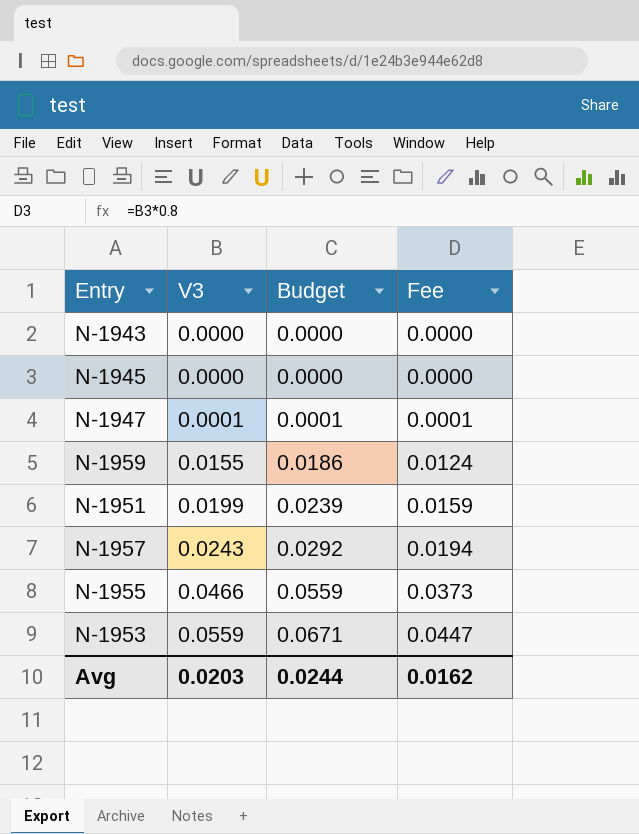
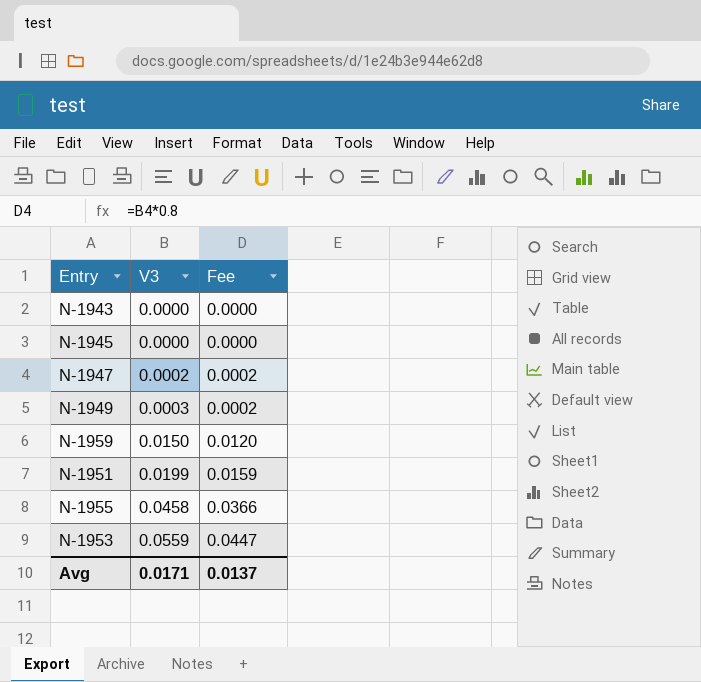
column Budget | formula: [V3] * 1.2 -> none
row N-1957: 0.0243 | 0.0292 | 0.0194 -> none
N-1947 | V3: 0.0001 -> 0.0002
N-1947 | Fee: 0.0001 -> 0.0002
row N-1949: none -> 0.0003 | 0.0002
N-1959 | V3: 0.0155 -> 0.0150
N-1959 | Fee: 0.0124 -> 0.0120
N-1955 | V3: 0.0466 -> 0.0458
N-1955 | Fee: 0.0373 -> 0.0366
Avg | V3: 0.0203 -> 0.0171
Avg | Fee: 0.0162 -> 0.0137

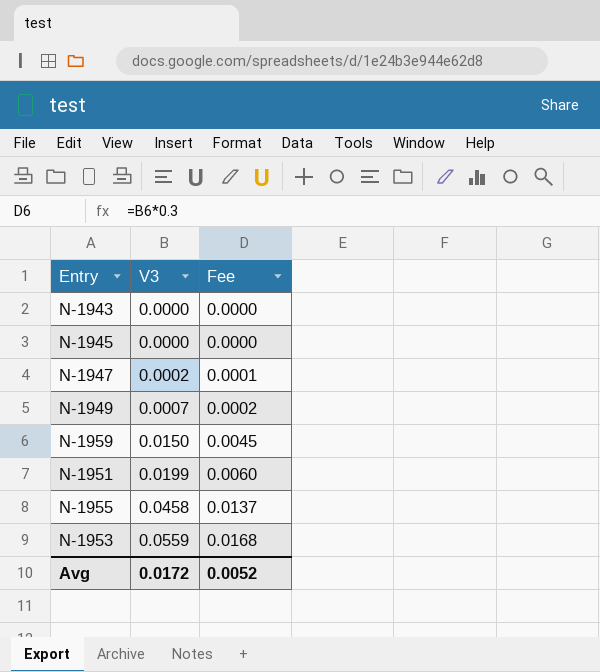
column Fee | formula: [V3] * 0.8 -> [V3] * 0.3
N-1949 | V3: 0.0003 -> 0.0007
Avg | V3: 0.0171 -> 0.0172
Avg | Fee: 0.0137 -> 0.0052

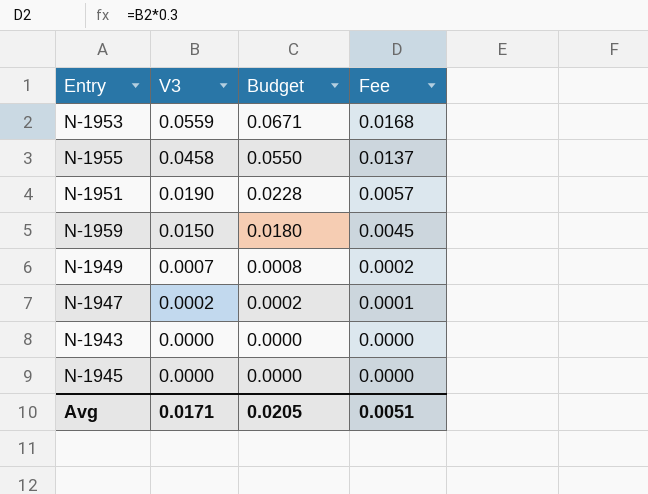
row order: V3 ascending -> V3 descending
column Budget | formula: none -> [V3] * 1.2
N-1951 | V3: 0.0199 -> 0.0190
N-1951 | Fee: 0.0060 -> 0.0057
Avg | V3: 0.0172 -> 0.0171
Avg | Fee: 0.0052 -> 0.0051

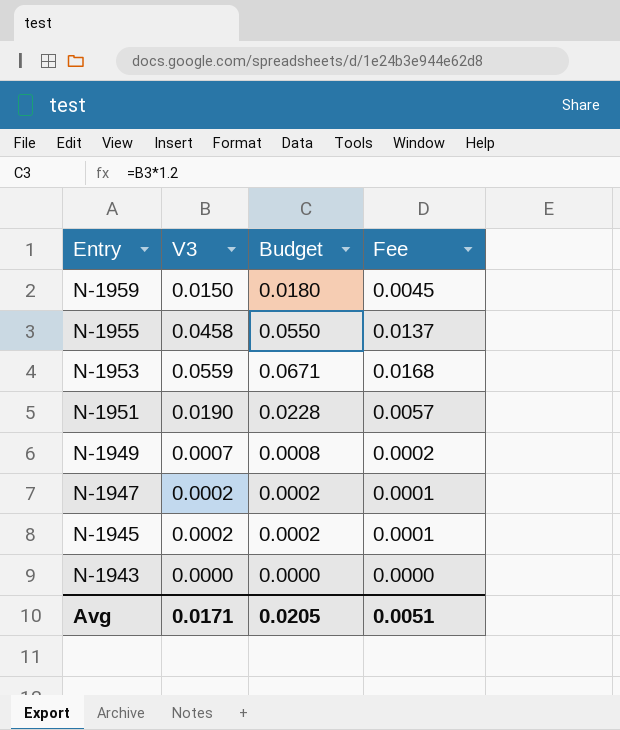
row order: V3 descending -> Entry descending
N-1945 | V3: 0.0000 -> 0.0002
N-1945 | Budget: 0.0000 -> 0.0002
N-1945 | Fee: 0.0000 -> 0.0001

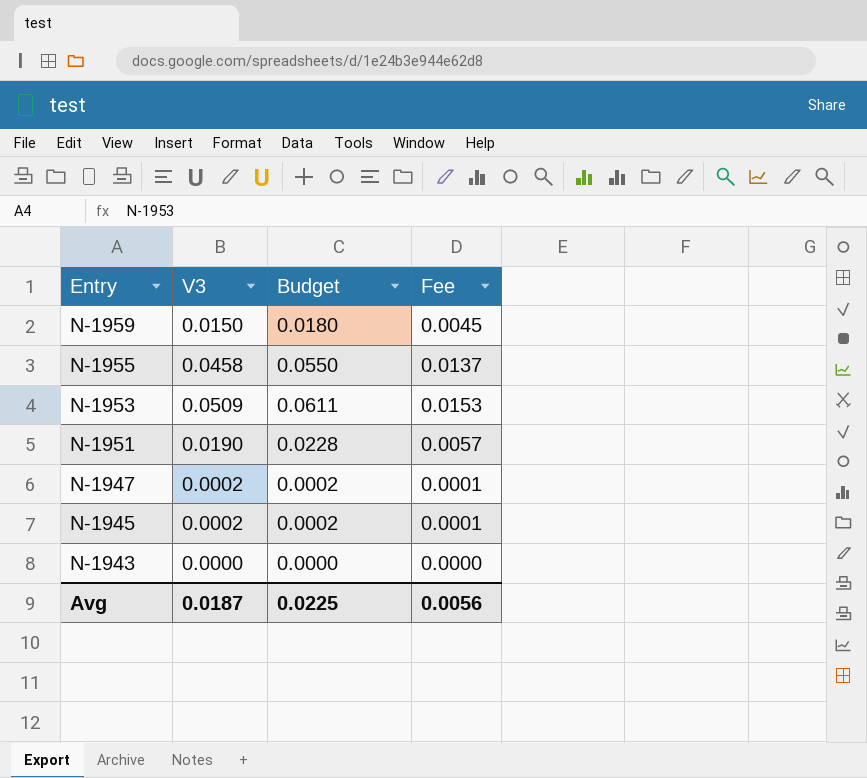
row N-1949: 0.0007 | 0.0008 | 0.0002 -> none
N-1953 | V3: 0.0559 -> 0.0509
N-1953 | Budget: 0.0671 -> 0.0611
N-1953 | Fee: 0.0168 -> 0.0153
Avg | V3: 0.0171 -> 0.0187
Avg | Budget: 0.0205 -> 0.0225
Avg | Fee: 0.0051 -> 0.0056

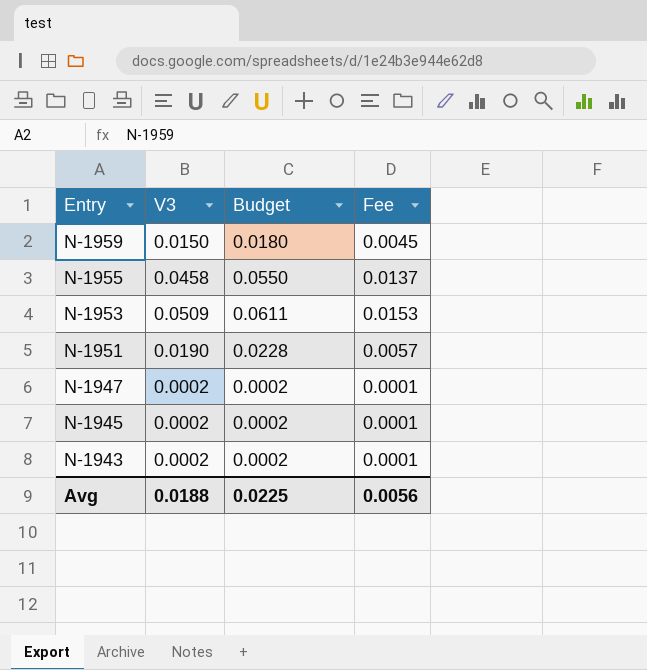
N-1943 | V3: 0.0000 -> 0.0002
N-1943 | Budget: 0.0000 -> 0.0002
N-1943 | Fee: 0.0000 -> 0.0001
Avg | V3: 0.0187 -> 0.0188

